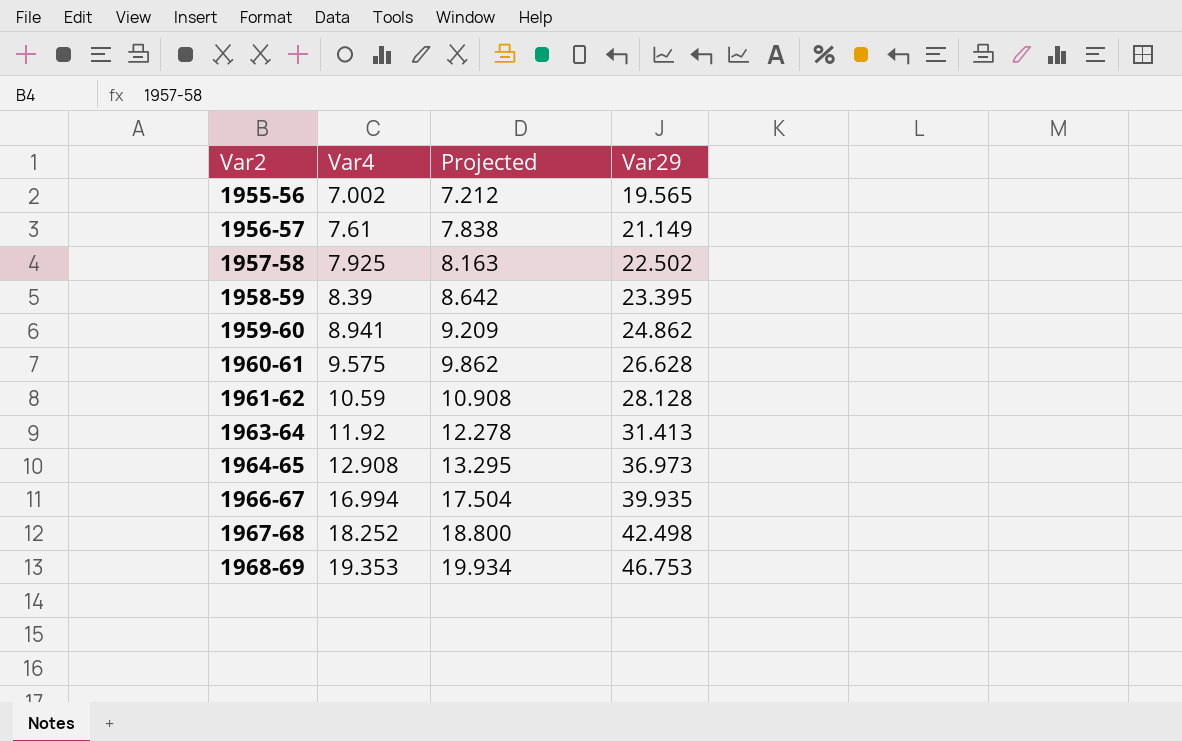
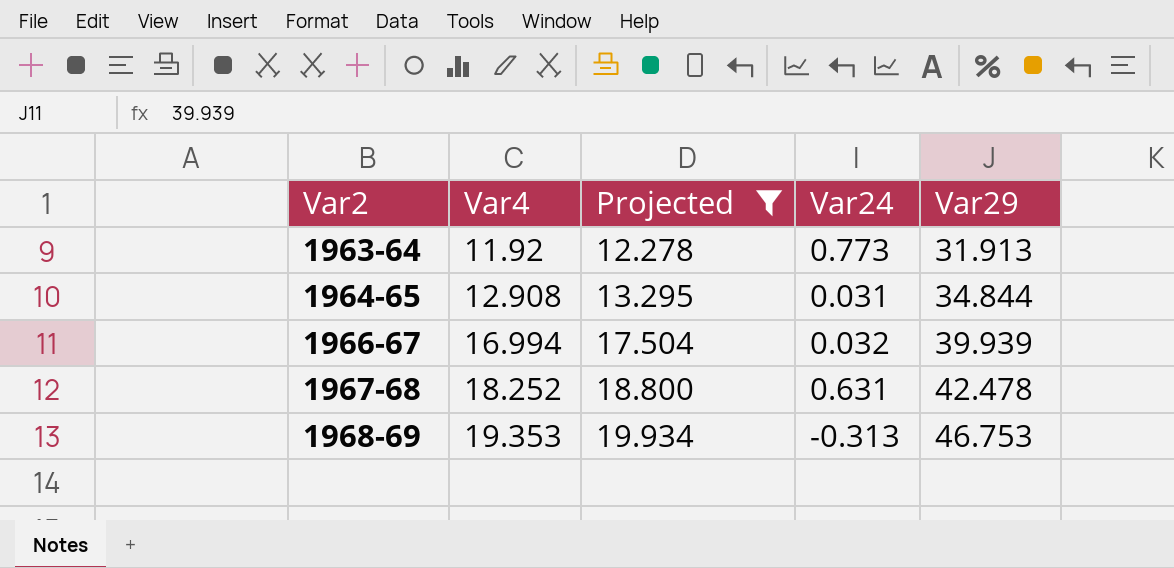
filter: none -> Projected >= 12.278
column Var24 | position: none -> 4
1963-64 | Var29: 31.413 -> 31.913
1964-65 | Var29: 36.973 -> 34.844
1966-67 | Var29: 39.935 -> 39.939
1967-68 | Var29: 42.498 -> 42.478

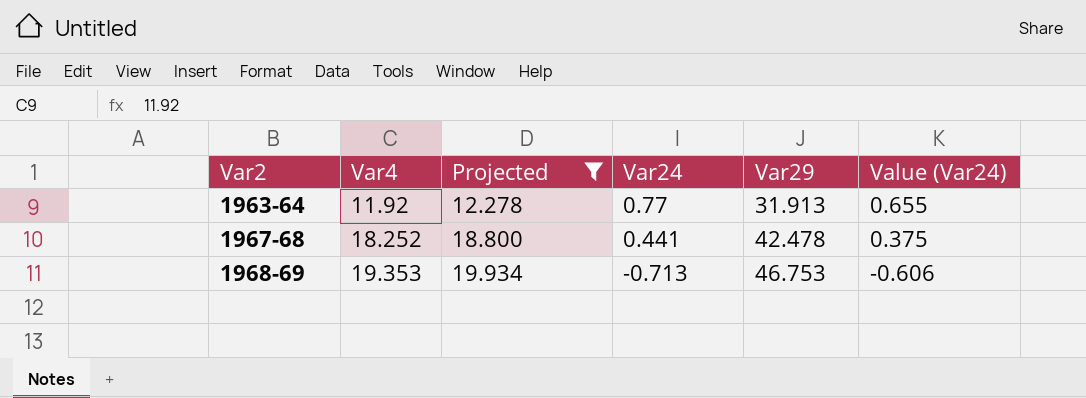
column Value (Var24) | formula: none -> [Var24] * 0.85
row 1964-65: 12.908 | 13.295 | 0.031 | 34.844 -> none
row 1966-67: 16.994 | 17.504 | 0.032 | 39.939 -> none
1963-64 | Var24: 0.773 -> 0.77
1967-68 | Var24: 0.631 -> 0.441
1968-69 | Var24: -0.313 -> -0.713

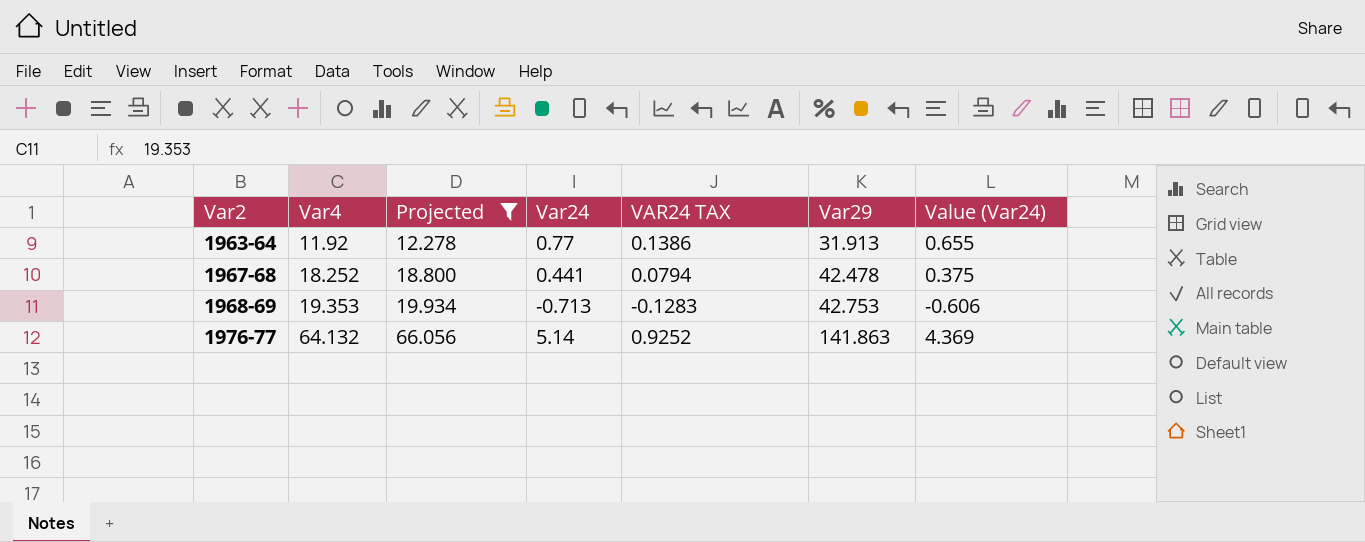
column VAR24 TAX | formula: none -> [Var24] * 0.18
1968-69 | Var29: 46.753 -> 42.753
row 1976-77: none -> 64.132 | 66.056 | 5.14 | 0.9252 | 141.863 | 4.369

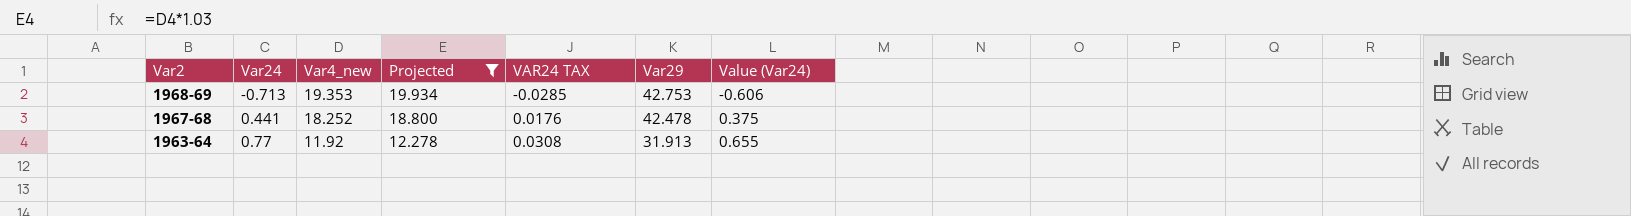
row order: Var2 ascending -> Var2 descending
column Var24 | position: 4 -> 2
column name: Var4 -> Var4_new
column VAR24 TAX | formula: [Var24] * 0.18 -> [Var24] * 0.04
row 1976-77: 64.132 | 66.056 | 5.14 | 0.9252 | 141.863 | 4.369 -> none

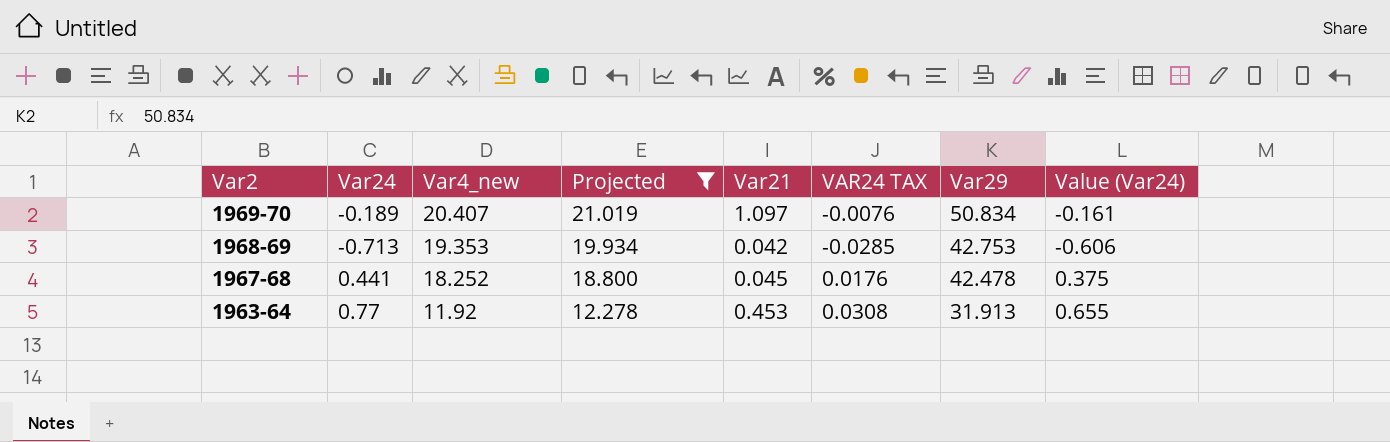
column Var21 | position: none -> 5
row 1969-70: none -> -0.189 | 20.407 | 21.019 | 1.097 | -0.0076 | 50.834 | -0.161

